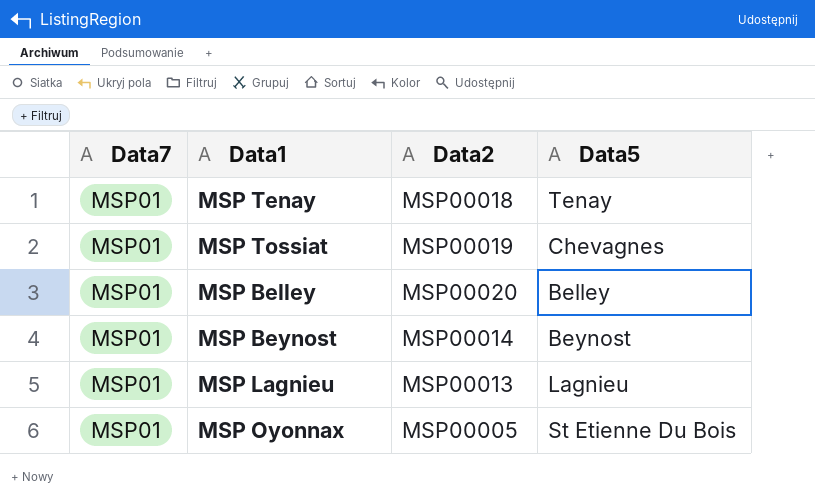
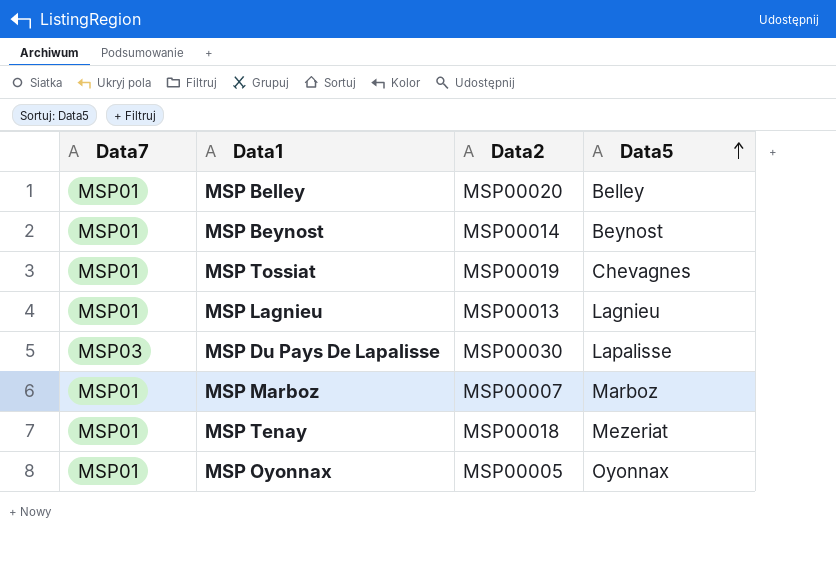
row order: none -> Data5 ascending
row MSP Du Pays De Lapalisse: none -> MSP03 | MSP00030 | Lapalisse
row MSP Marboz: none -> MSP01 | MSP00007 | Marboz
MSP Tenay | Data5: Tenay -> Mezeriat
MSP Oyonnax | Data5: St Etienne Du Bois -> Oyonnax

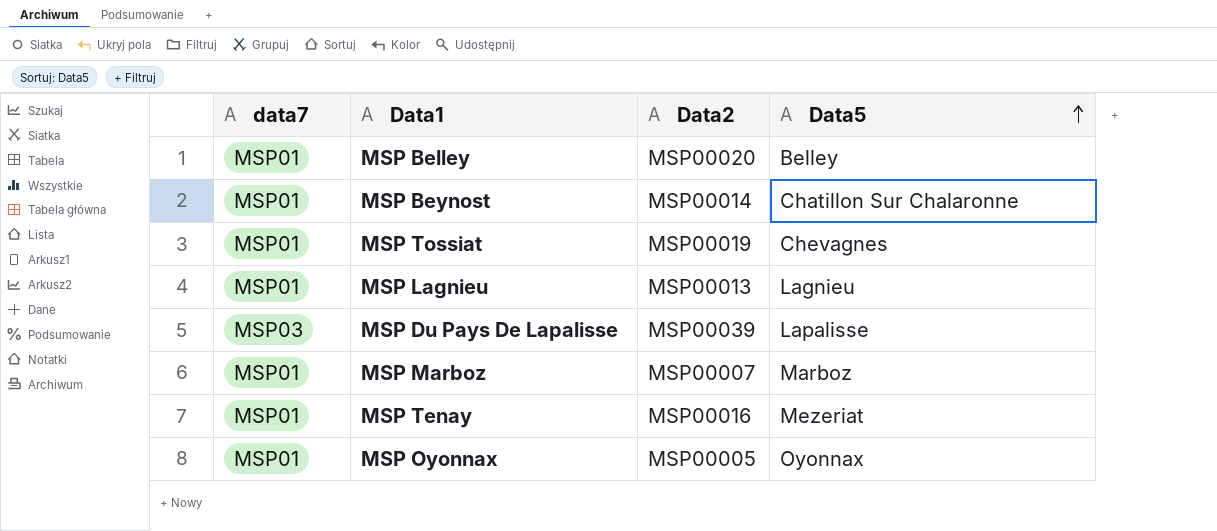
column name: Data7 -> data7
MSP Beynost | Data5: Beynost -> Chatillon Sur Chalaronne
MSP Du Pays De Lapalisse | Data2: MSP00030 -> MSP00039
MSP Tenay | Data2: MSP00018 -> MSP00016

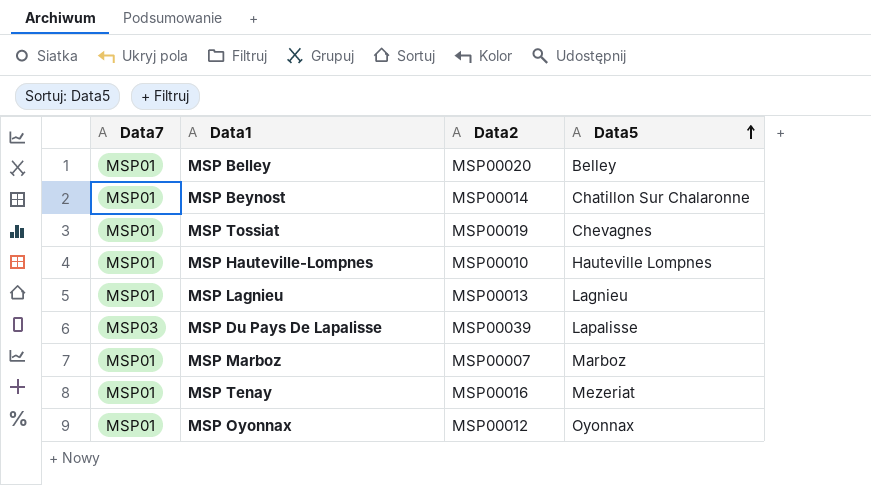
column name: data7 -> Data7
row MSP Hauteville-Lompnes: none -> MSP01 | MSP00010 | Hauteville Lompnes
MSP Oyonnax | Data2: MSP00005 -> MSP00012

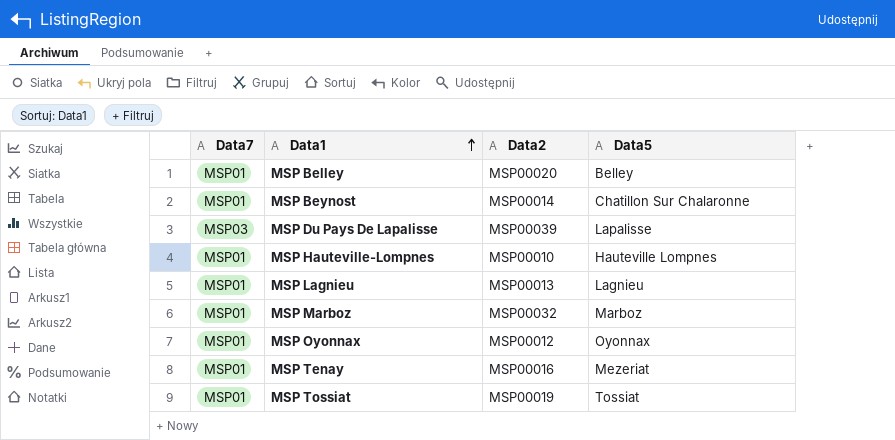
row order: Data5 ascending -> Data1 ascending
MSP Marboz | Data2: MSP00007 -> MSP00032
MSP Tossiat | Data5: Chevagnes -> Tossiat

